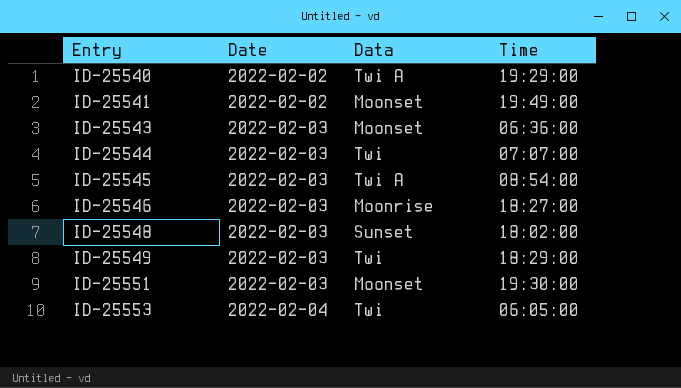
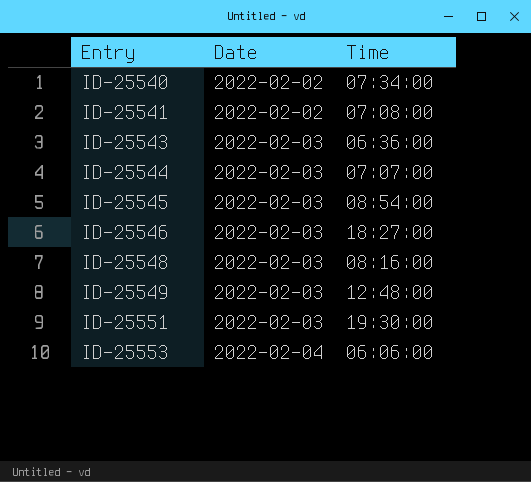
column Data | position: 3 -> none
ID-25540 | Time: 19:29:00 -> 07:34:00
ID-25541 | Time: 19:49:00 -> 07:08:00
ID-25548 | Time: 18:02:00 -> 08:16:00
ID-25549 | Time: 18:29:00 -> 12:48:00
ID-25553 | Time: 06:05:00 -> 06:06:00

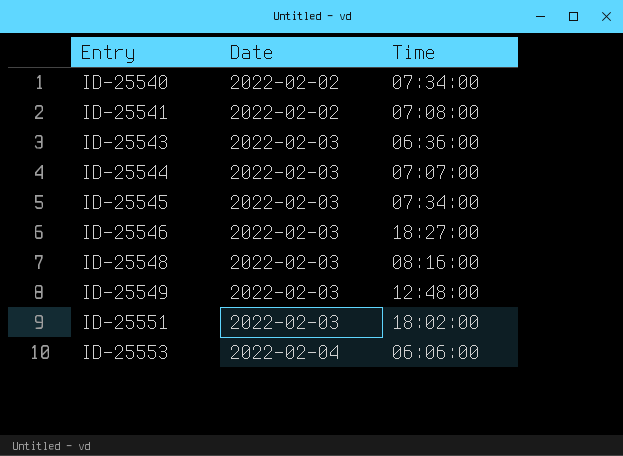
ID-25545 | Time: 08:54:00 -> 07:34:00
ID-25551 | Time: 19:30:00 -> 18:02:00

